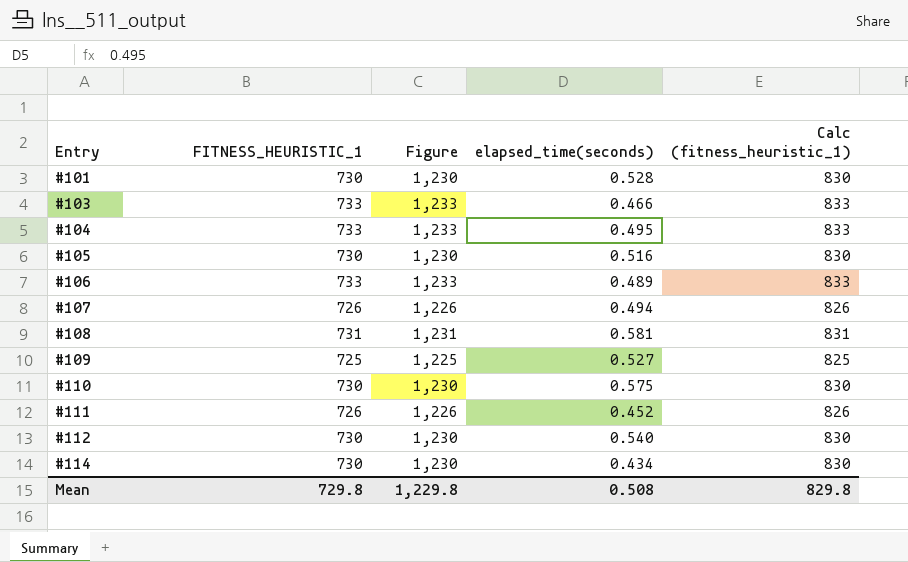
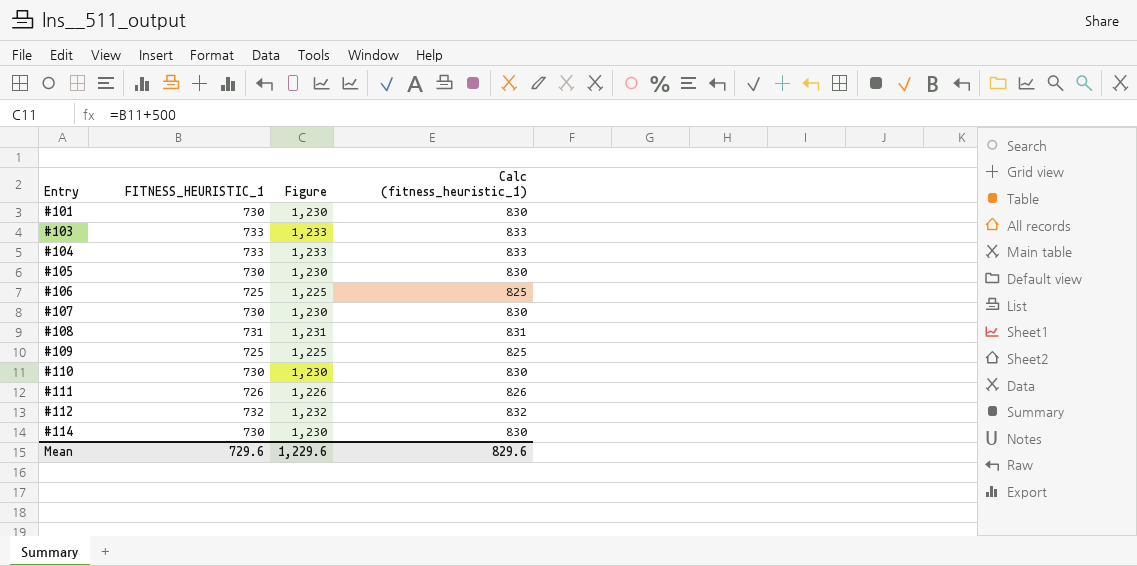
column elapsed_time(seconds) | position: 4 -> none
#106 | FITNESS_HEURISTIC_1: 733 -> 725
#106 | Figure: 1,233 -> 1,225
#106 | Calc (fitness_heuristic_1): 833 -> 825
#107 | FITNESS_HEURISTIC_1: 726 -> 730
#107 | Figure: 1,226 -> 1,230
#107 | Calc (fitness_heuristic_1): 826 -> 830
#112 | FITNESS_HEURISTIC_1: 730 -> 732
#112 | Figure: 1,230 -> 1,232
#112 | Calc (fitness_heuristic_1): 830 -> 832
Mean | FITNESS_HEURISTIC_1: 729.8 -> 729.6
Mean | Figure: 1,229.8 -> 1,229.6
Mean | Calc (fitness_heuristic_1): 829.8 -> 829.6

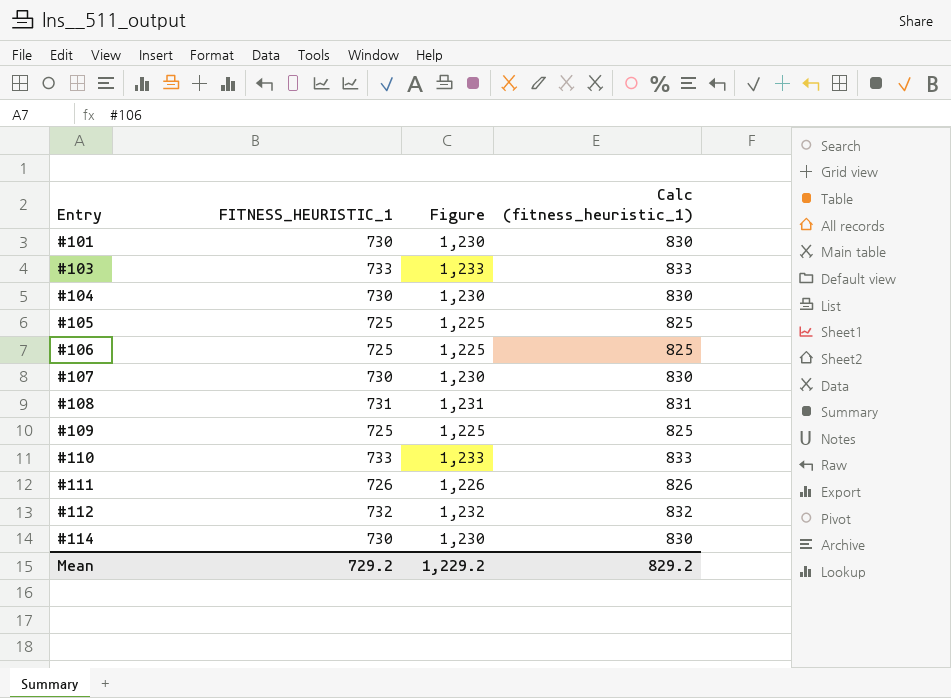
#104 | FITNESS_HEURISTIC_1: 733 -> 730
#104 | Figure: 1,233 -> 1,230
#104 | Calc (fitness_heuristic_1): 833 -> 830
#105 | FITNESS_HEURISTIC_1: 730 -> 725
#105 | Figure: 1,230 -> 1,225
#105 | Calc (fitness_heuristic_1): 830 -> 825
#110 | FITNESS_HEURISTIC_1: 730 -> 733
#110 | Figure: 1,230 -> 1,233
#110 | Calc (fitness_heuristic_1): 830 -> 833
Mean | FITNESS_HEURISTIC_1: 729.6 -> 729.2
Mean | Figure: 1,229.6 -> 1,229.2
Mean | Calc (fitness_heuristic_1): 829.6 -> 829.2

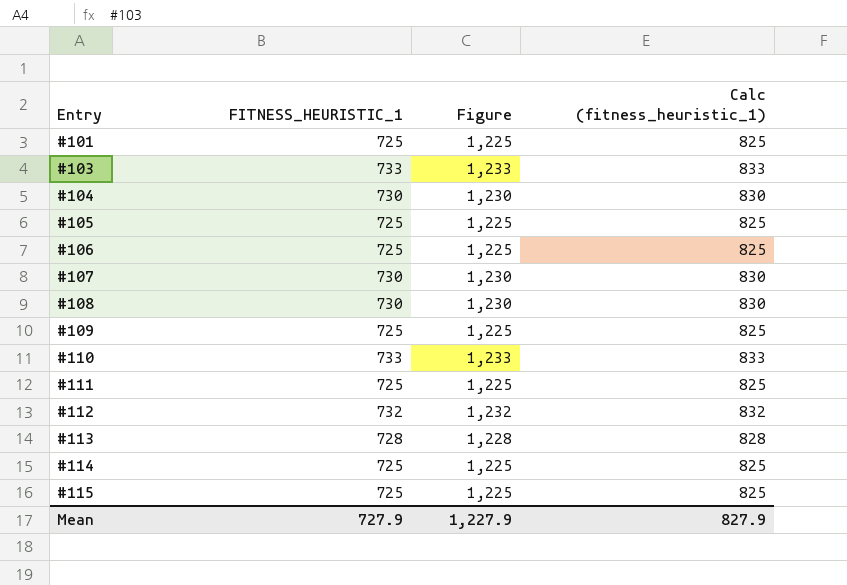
#101 | FITNESS_HEURISTIC_1: 730 -> 725
#101 | Figure: 1,230 -> 1,225
#101 | Calc (fitness_heuristic_1): 830 -> 825
#108 | FITNESS_HEURISTIC_1: 731 -> 730
#108 | Figure: 1,231 -> 1,230
#108 | Calc (fitness_heuristic_1): 831 -> 830
#111 | FITNESS_HEURISTIC_1: 726 -> 725
#111 | Figure: 1,226 -> 1,225
#111 | Calc (fitness_heuristic_1): 826 -> 825
row #113: none -> 728 | 1,228 | 828
#114 | FITNESS_HEURISTIC_1: 730 -> 725
#114 | Figure: 1,230 -> 1,225
#114 | Calc (fitness_heuristic_1): 830 -> 825
row #115: none -> 725 | 1,225 | 825
Mean | FITNESS_HEURISTIC_1: 729.2 -> 727.9
Mean | Figure: 1,229.2 -> 1,227.9
Mean | Calc (fitness_heuristic_1): 829.2 -> 827.9

